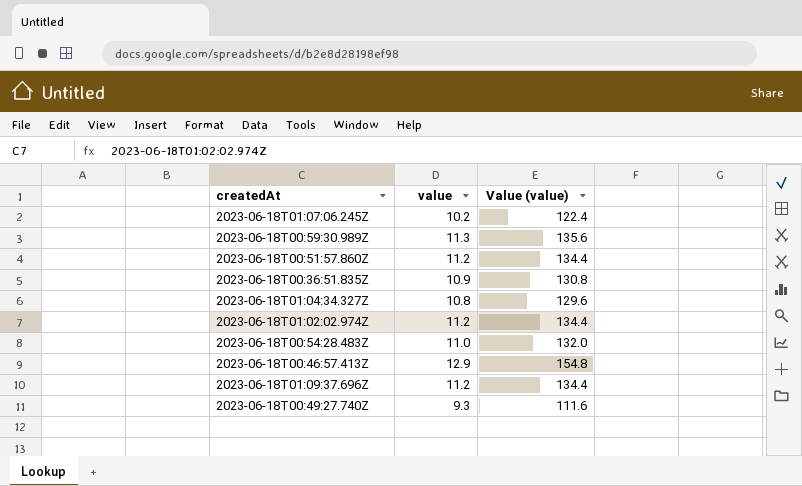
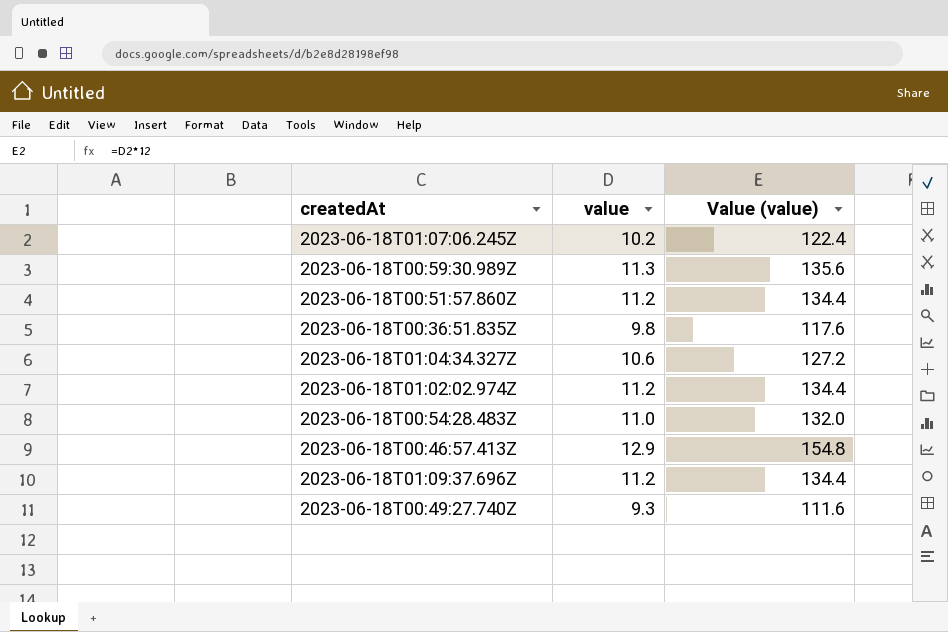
2023-06-18T00:36:51.835Z | value: 10.9 -> 9.8
2023-06-18T00:36:51.835Z | Value (value): 130.8 -> 117.6
2023-06-18T01:04:34.327Z | value: 10.8 -> 10.6
2023-06-18T01:04:34.327Z | Value (value): 129.6 -> 127.2

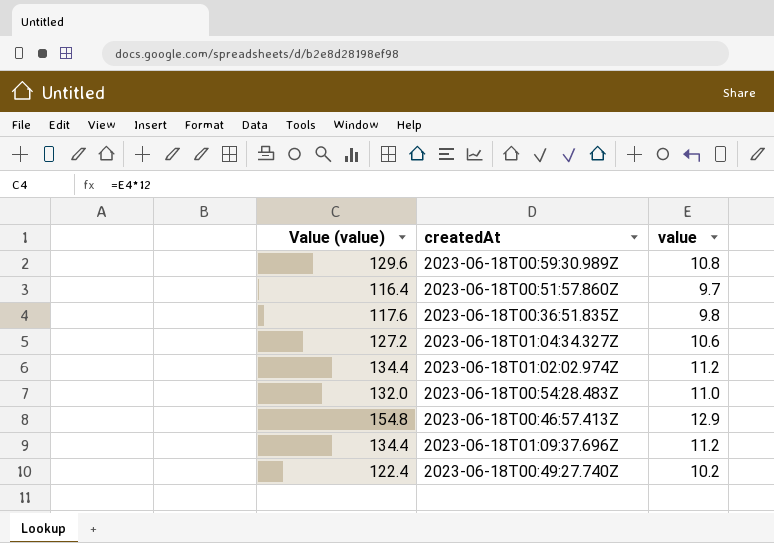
column Value (value) | position: 3 -> 1
row 2023-06-18T01:07:06.245Z: 10.2 | 122.4 -> none
2023-06-18T00:59:30.989Z | Value (value): 135.6 -> 129.6
2023-06-18T00:59:30.989Z | value: 11.3 -> 10.8
2023-06-18T00:51:57.860Z | Value (value): 134.4 -> 116.4
2023-06-18T00:51:57.860Z | value: 11.2 -> 9.7
2023-06-18T00:49:27.740Z | Value (value): 111.6 -> 122.4
2023-06-18T00:49:27.740Z | value: 9.3 -> 10.2

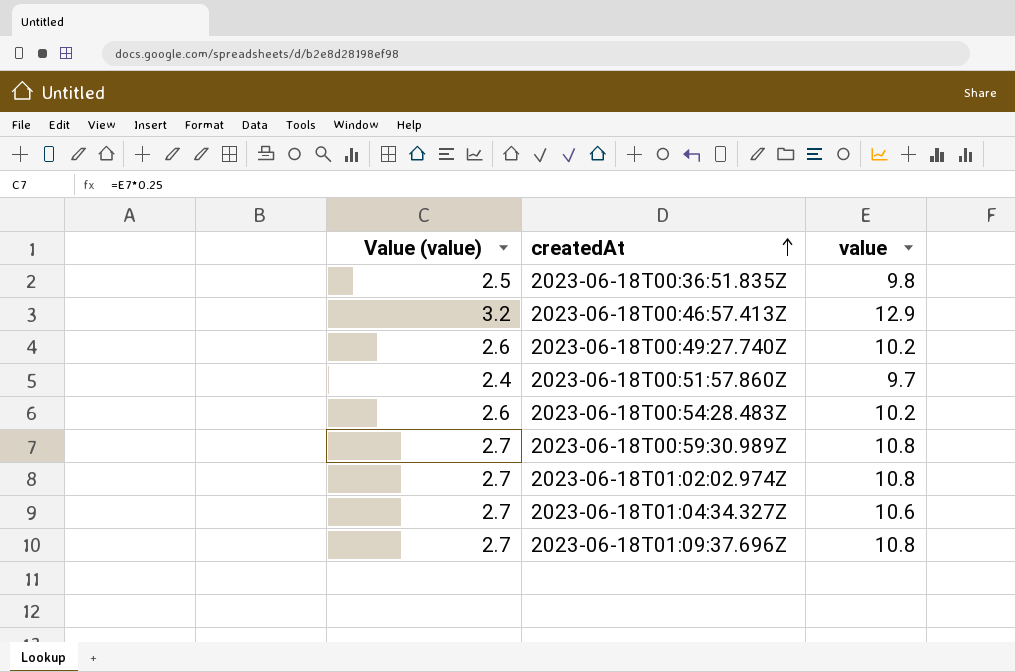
row order: none -> createdAt ascending
column Value (value) | formula: [value] * 12 -> [value] * 0.25
2023-06-18T00:54:28.483Z | value: 11.0 -> 10.2
2023-06-18T01:02:02.974Z | value: 11.2 -> 10.8
2023-06-18T01:09:37.696Z | value: 11.2 -> 10.8

